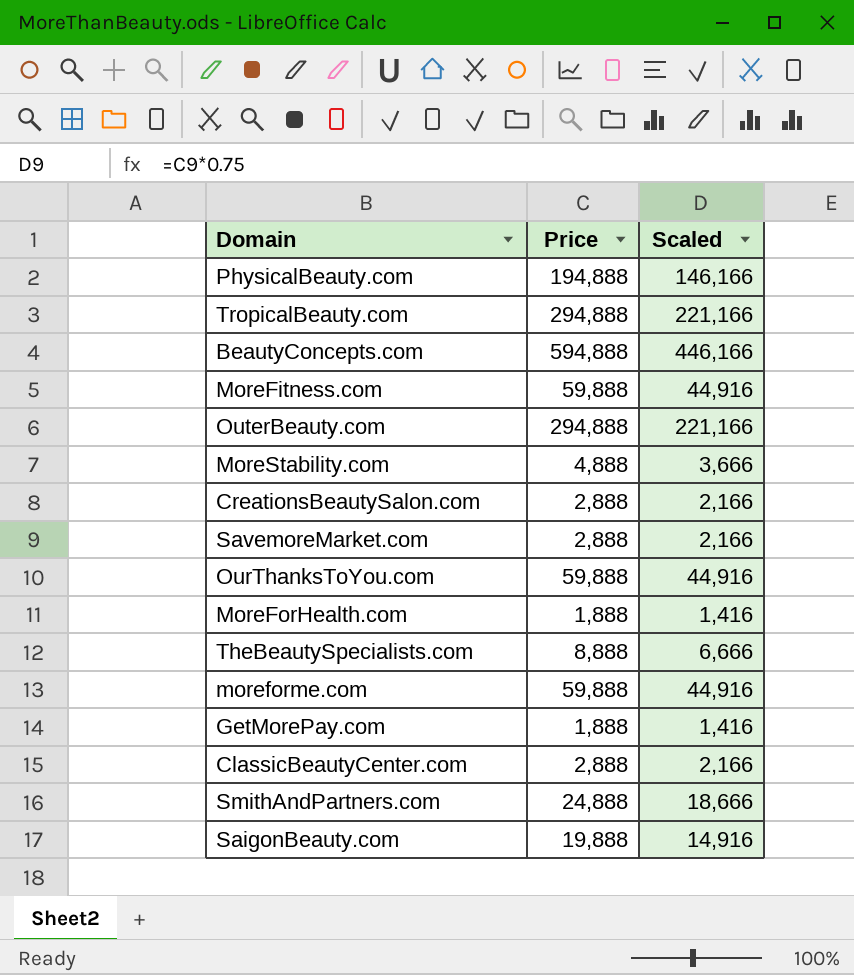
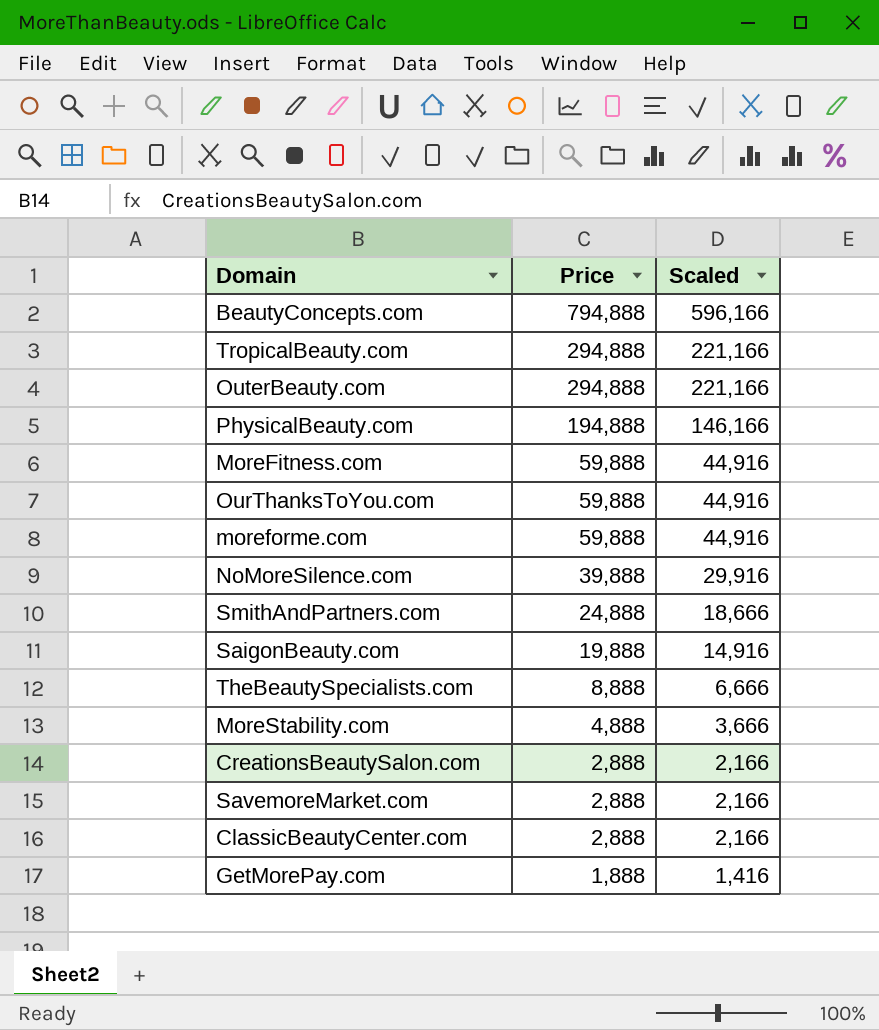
row order: none -> Price descending
row MoreForHealth.com: 1,888 | 1,416 -> none
BeautyConcepts.com | Price: 594,888 -> 794,888
BeautyConcepts.com | Scaled: 446,166 -> 596,166
row NoMoreSilence.com: none -> 39,888 | 29,916

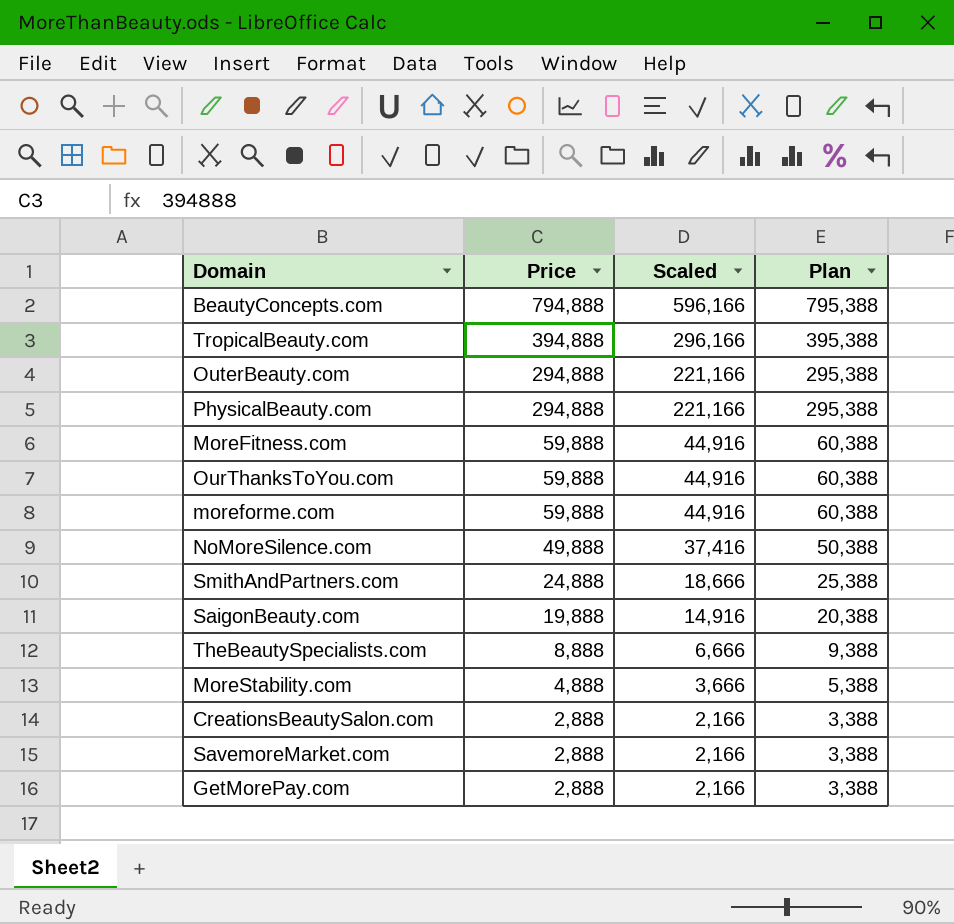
column Plan | formula: none -> [Price] + 500
row ClassicBeautyCenter.com: 2,888 | 2,166 -> none
TropicalBeauty.com | Price: 294,888 -> 394,888
TropicalBeauty.com | Scaled: 221,166 -> 296,166
PhysicalBeauty.com | Price: 194,888 -> 294,888
PhysicalBeauty.com | Scaled: 146,166 -> 221,166
NoMoreSilence.com | Price: 39,888 -> 49,888
NoMoreSilence.com | Scaled: 29,916 -> 37,416
GetMorePay.com | Price: 1,888 -> 2,888
GetMorePay.com | Scaled: 1,416 -> 2,166

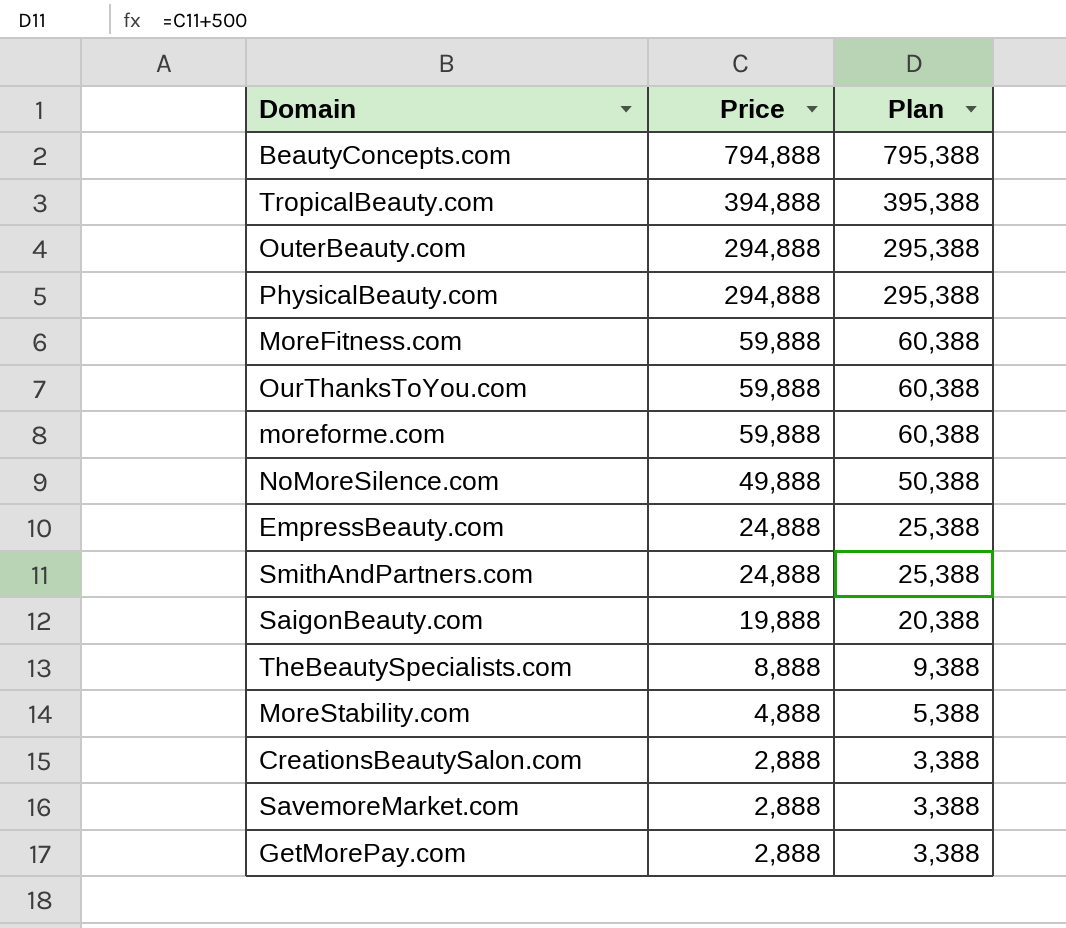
column Scaled | formula: [Price] * 0.75 -> none
row EmpressBeauty.com: none -> 24,888 | 25,388

